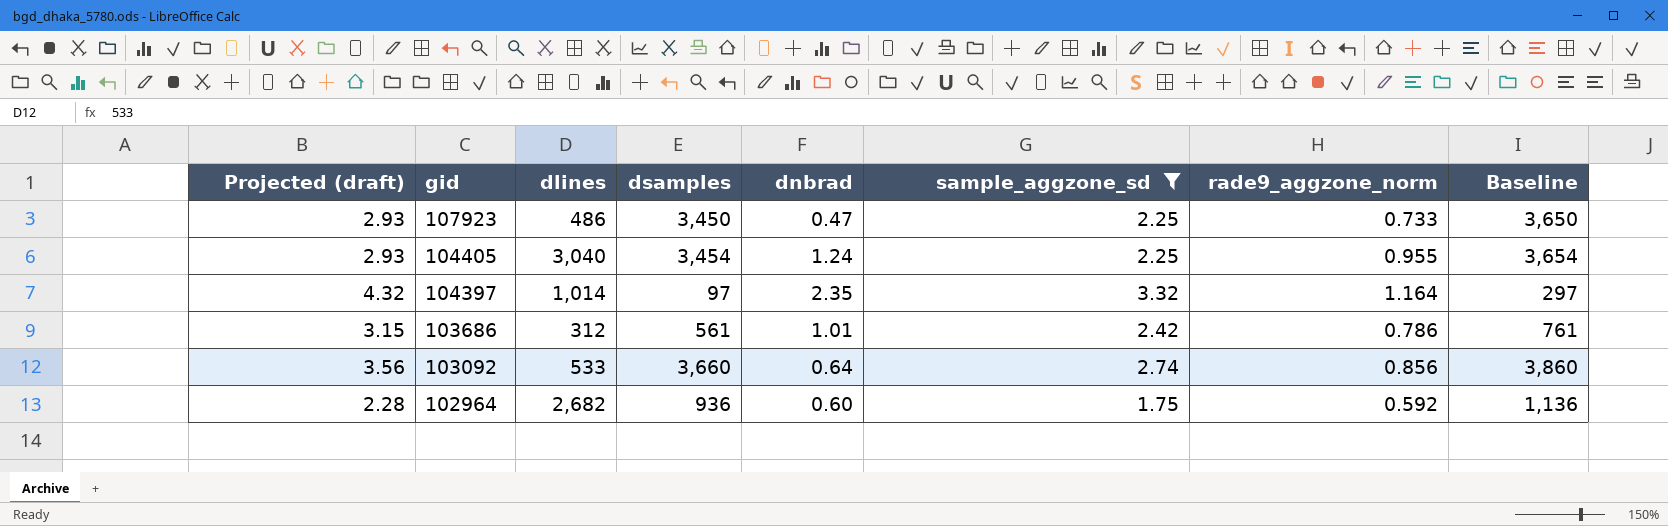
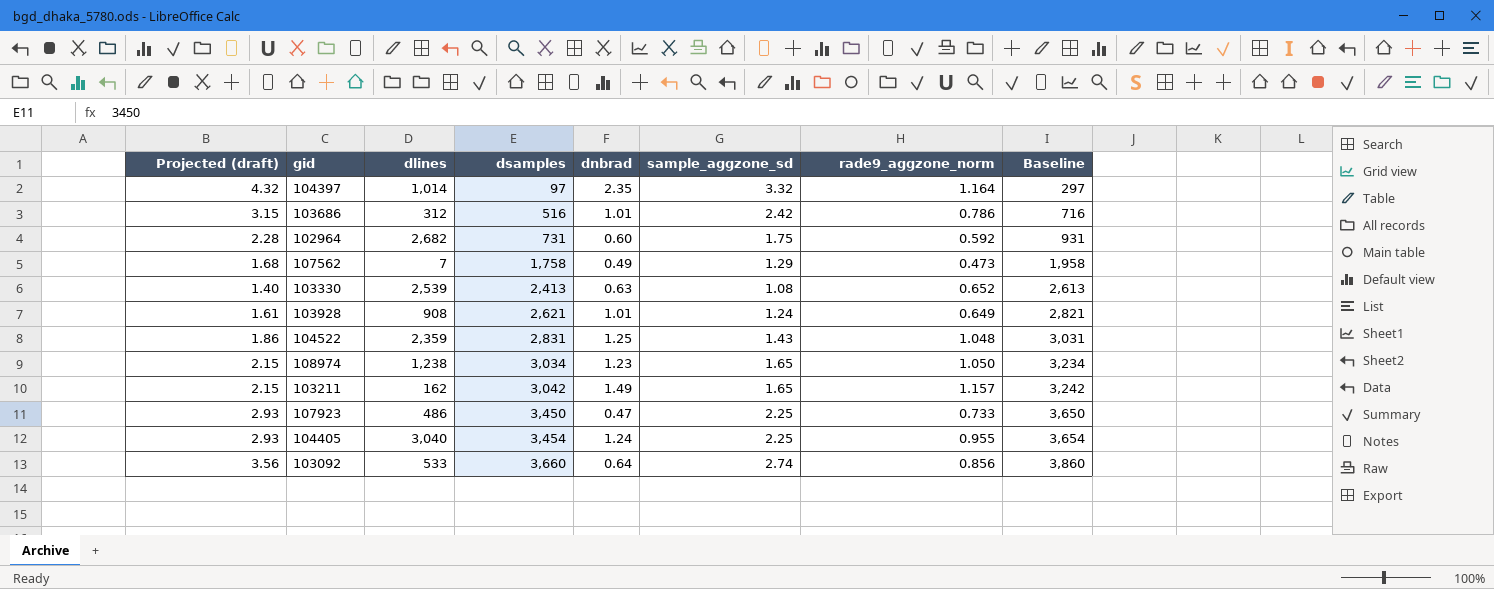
filter: sample_aggzone_sd >= 1.75 -> none
row order: gid descending -> dsamples ascending
103686 | dsamples: 561 -> 516
103686 | Baseline: 761 -> 716
102964 | dsamples: 936 -> 731
102964 | Baseline: 1,136 -> 931

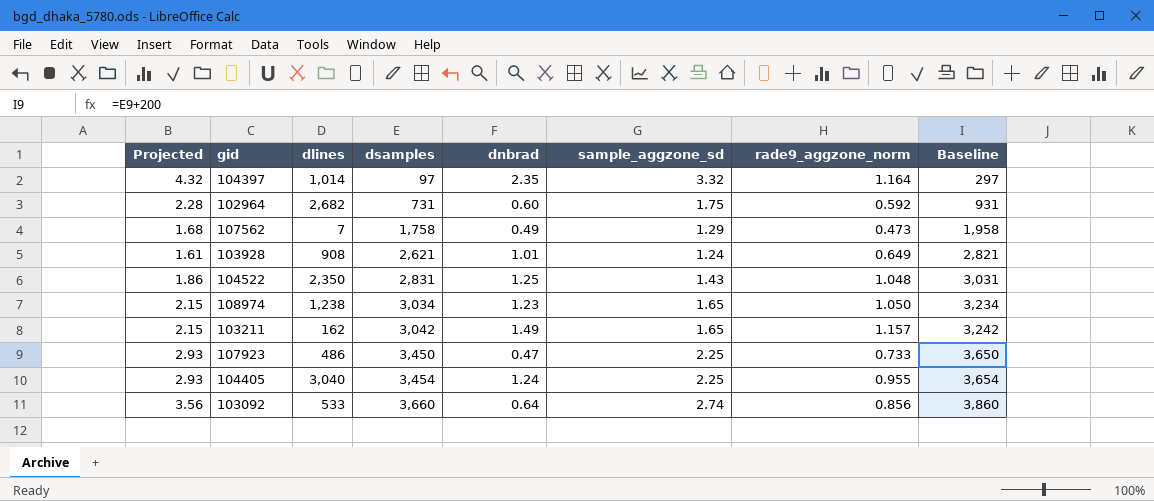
column name: Projected (draft) -> Projected
row 103686: 3.15 | 312 | 516 | 1.01 | 2.42 | 0.786 | 716 -> none
row 103330: 1.40 | 2,539 | 2,413 | 0.63 | 1.08 | 0.652 | 2,613 -> none
104522 | dlines: 2,359 -> 2,350

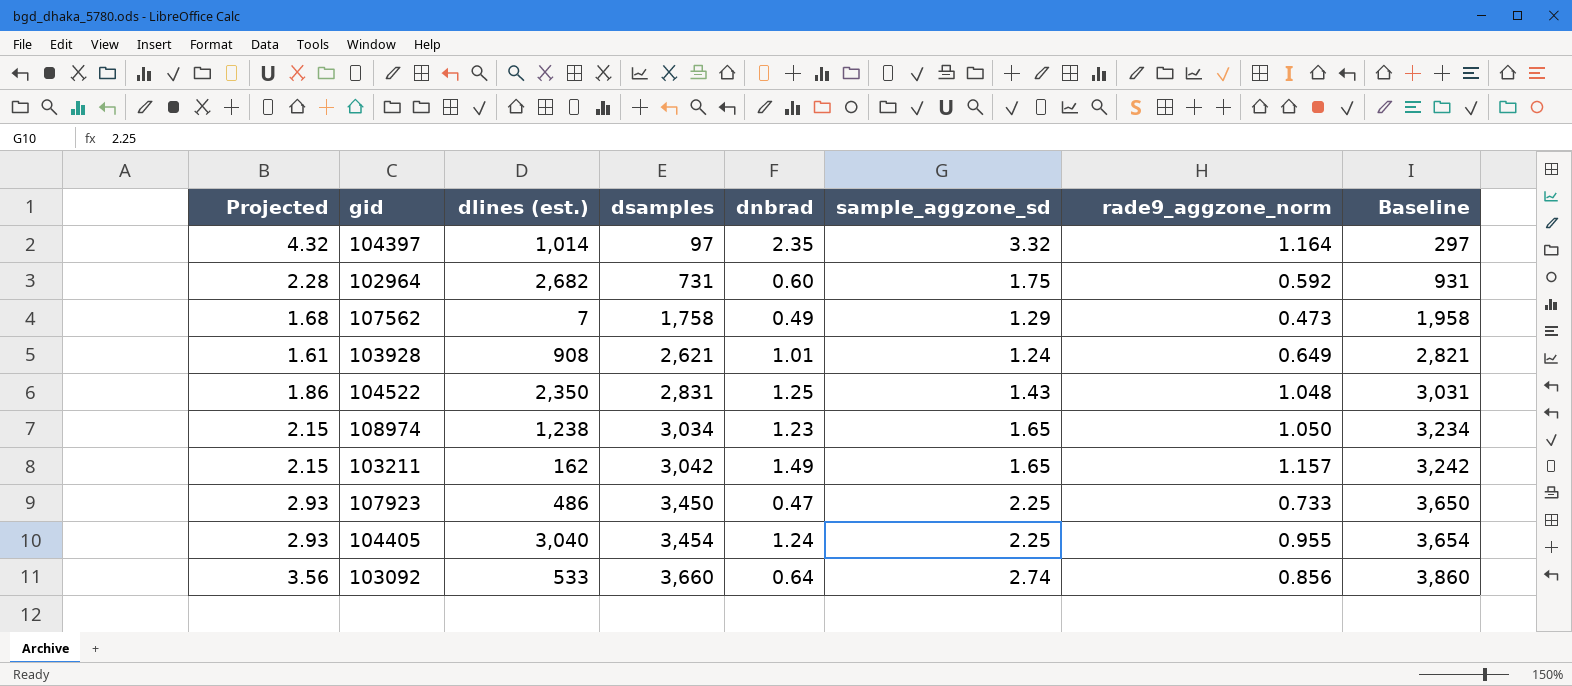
column name: dlines -> dlines (est.)

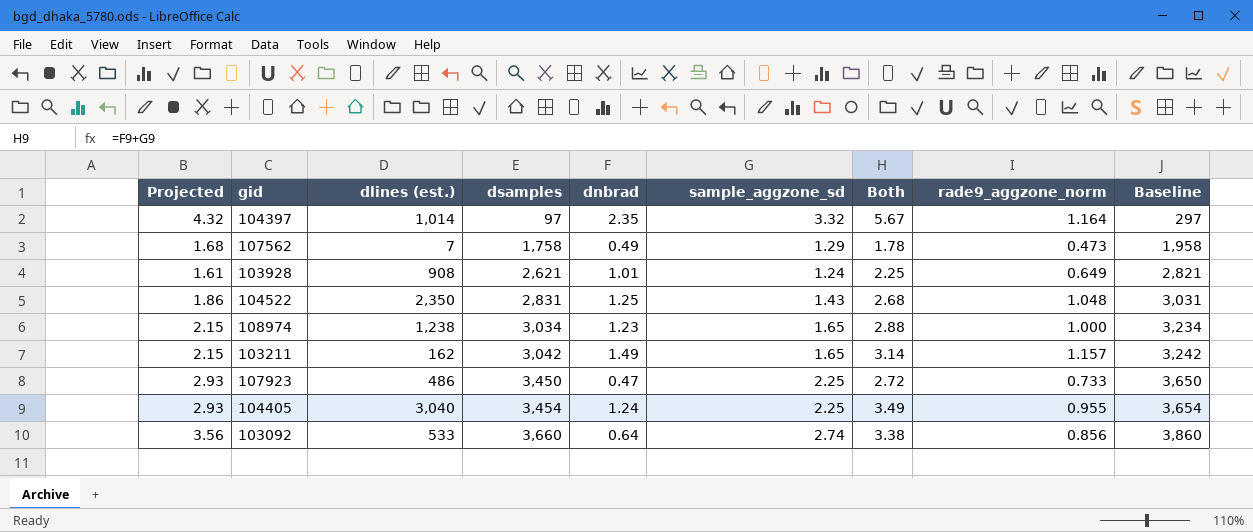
column Both | formula: none -> [dnbrad] + [sample_aggzone_sd]
row 102964: 2.28 | 2,682 | 731 | 0.60 | 1.75 | 0.592 | 931 -> none
108974 | rade9_aggzone_norm: 1.050 -> 1.000

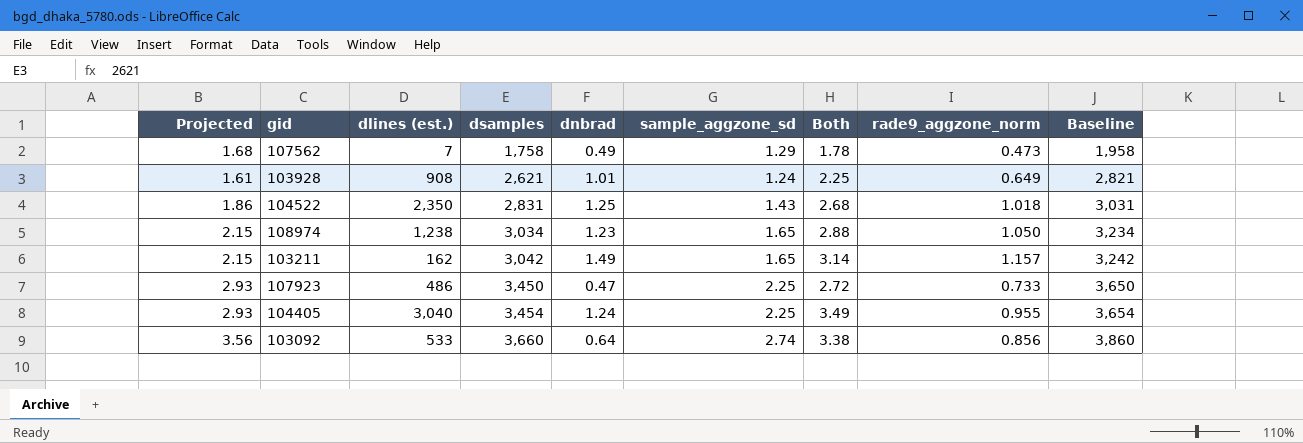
row 104397: 4.32 | 1,014 | 97 | 2.35 | 3.32 | 5.67 | 1.164 | 297 -> none
104522 | rade9_aggzone_norm: 1.048 -> 1.018
108974 | rade9_aggzone_norm: 1.000 -> 1.050

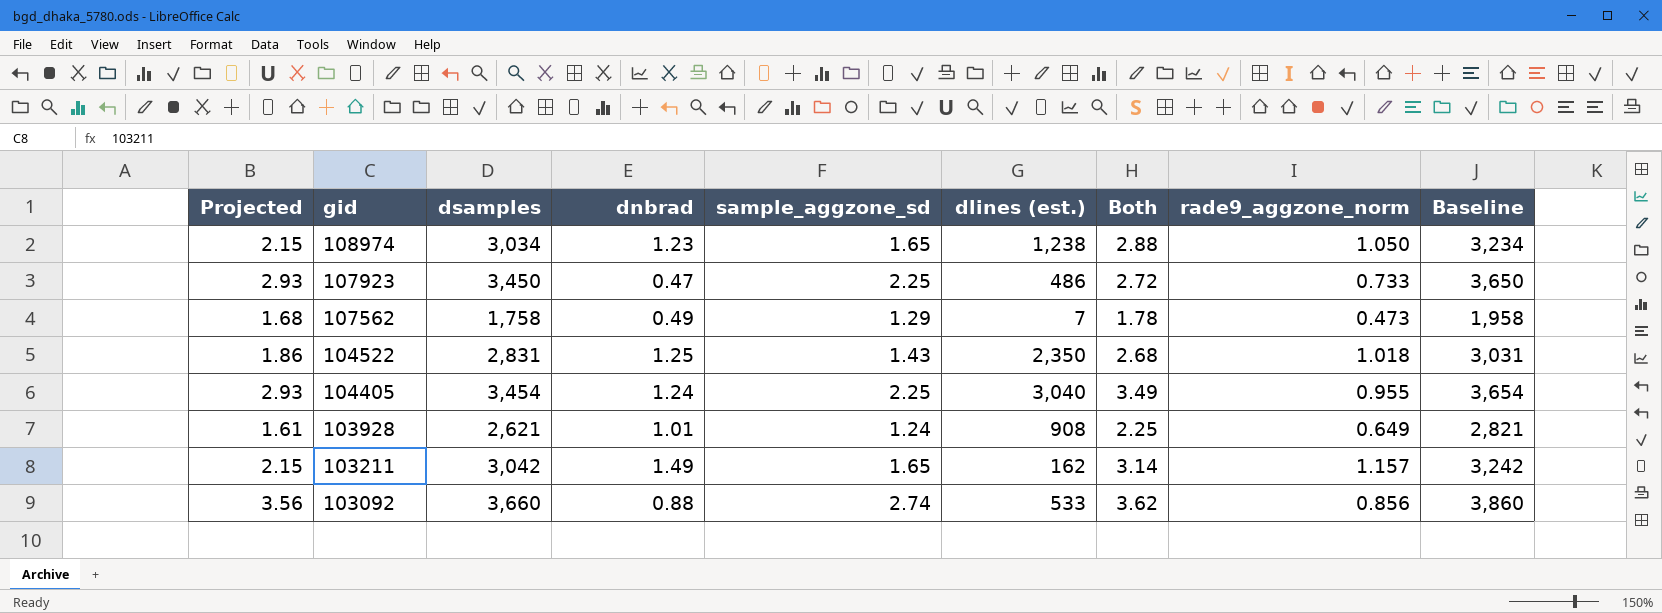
row order: dsamples ascending -> gid descending
column dlines (est.) | position: 3 -> 6
103092 | dnbrad: 0.64 -> 0.88
103092 | Both: 3.38 -> 3.62

